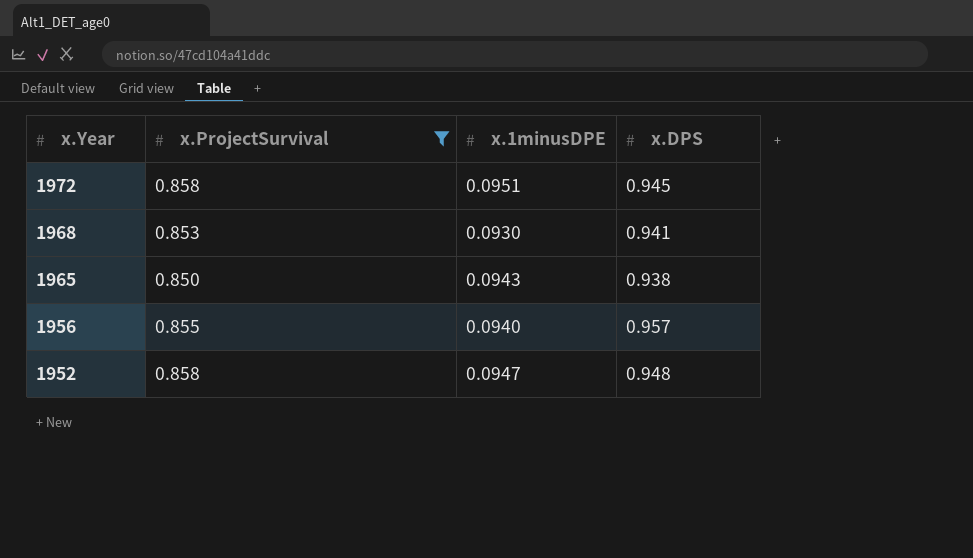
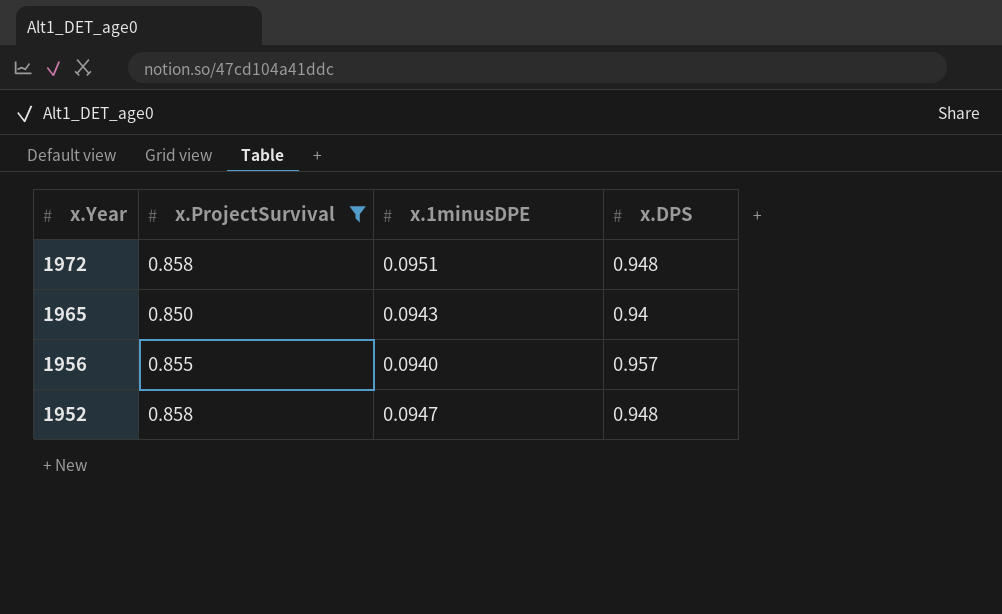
row 1968: 0.853 | 0.0930 | 0.941 -> none
1972 | x.DPS: 0.945 -> 0.948
1965 | x.DPS: 0.938 -> 0.94

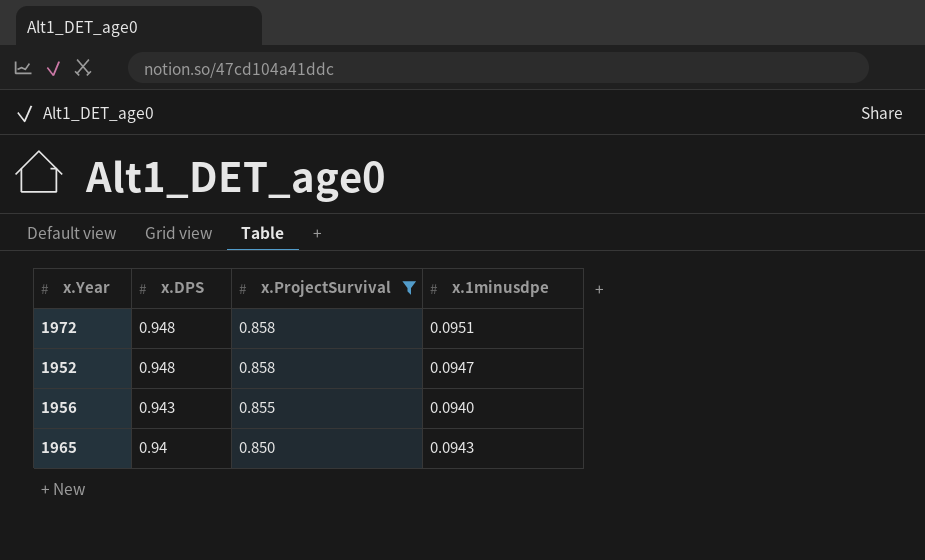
row order: x.Year descending -> x.DPS descending
column x.DPS | position: 4 -> 2
column name: x.1minusDPE -> x.1minusdpe
1956 | x.DPS: 0.957 -> 0.943

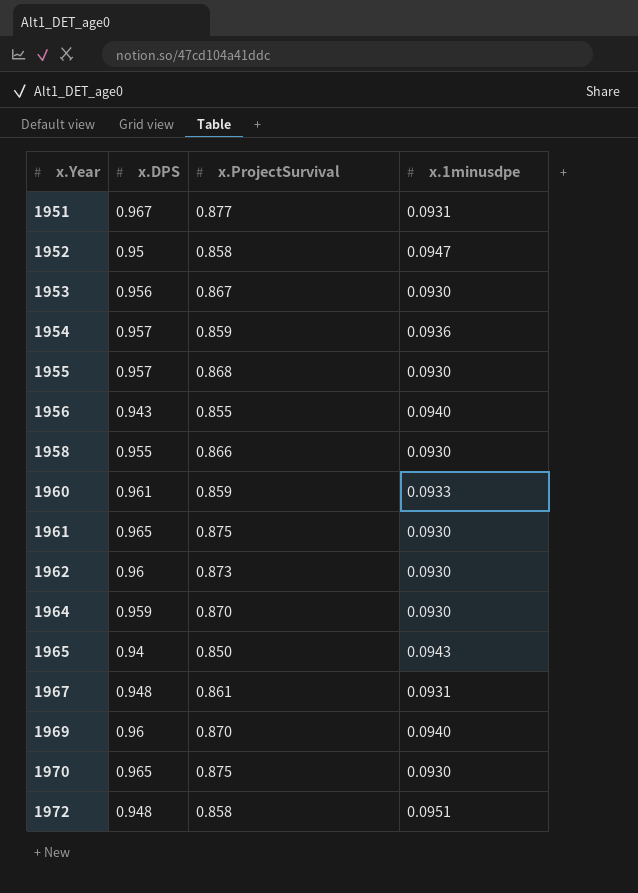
filter: x.ProjectSurvival <= 0.858 -> none
row order: x.DPS descending -> x.Year ascending
1952 | x.DPS: 0.948 -> 0.95

